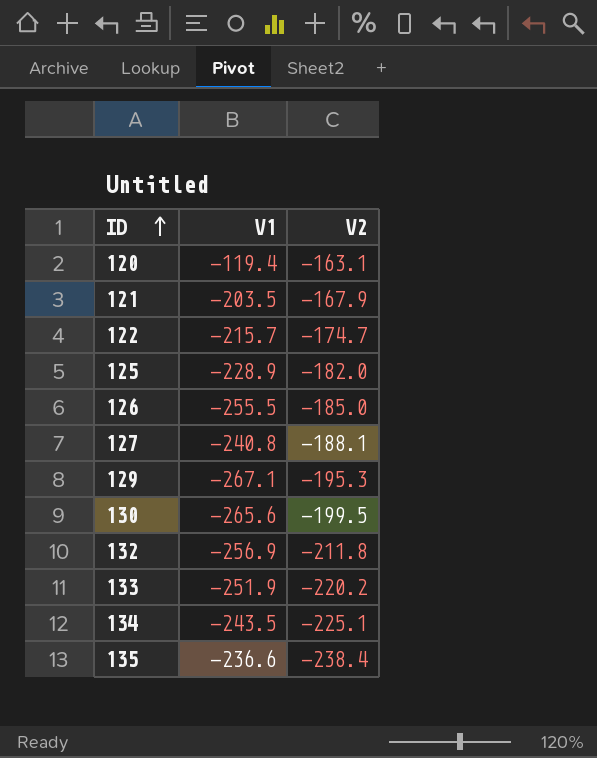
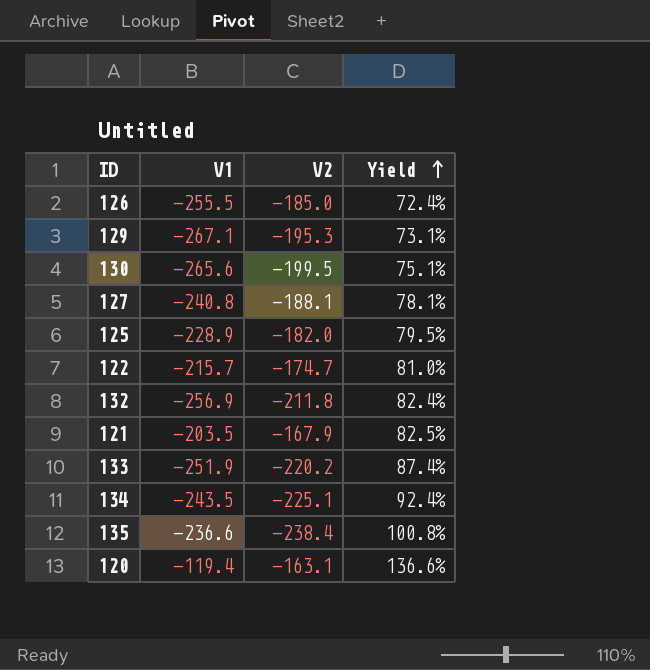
row order: ID ascending -> Yield ascending
column Yield | formula: none -> [V2] / [V1]

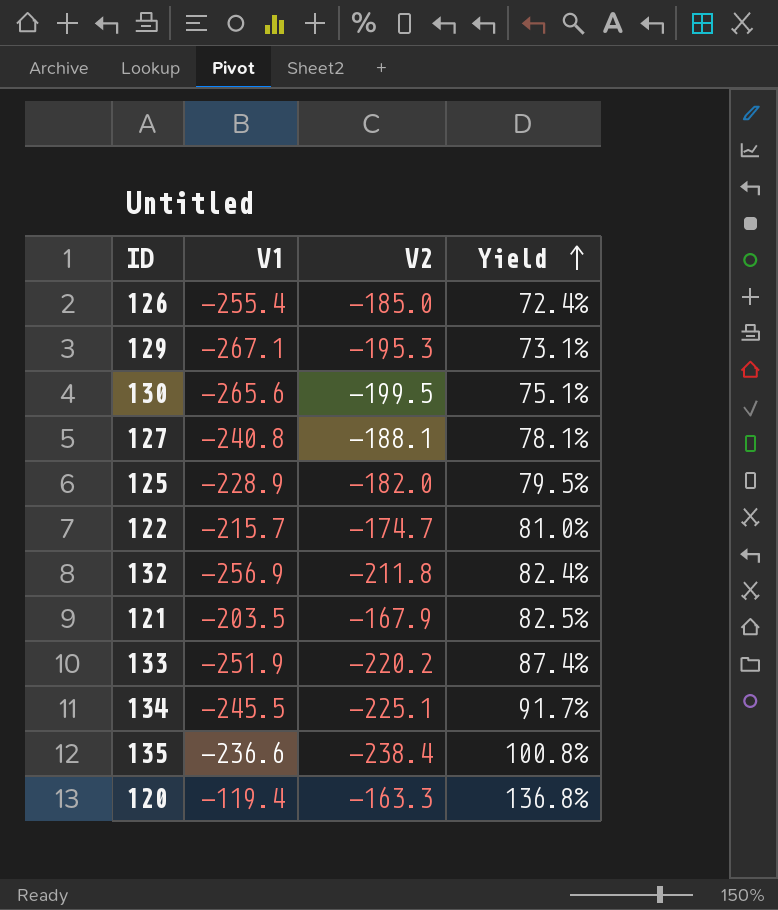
126 | V1: -255.5 -> -255.4
134 | V1: -243.5 -> -245.5
134 | Yield: 92.4% -> 91.7%
120 | V2: -163.1 -> -163.3
120 | Yield: 136.6% -> 136.8%

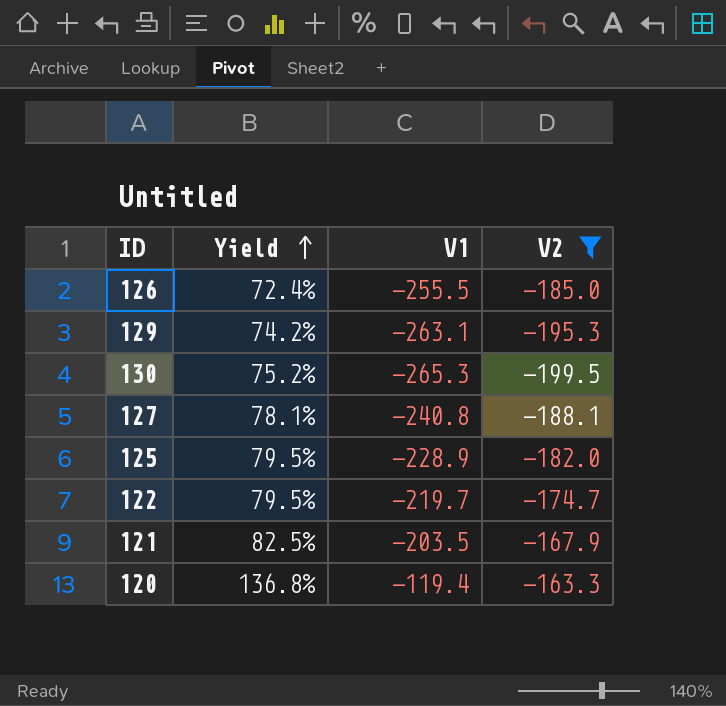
filter: none -> V2 >= -199.5
column Yield | position: 4 -> 2
126 | V1: -255.4 -> -255.5
129 | Yield: 73.1% -> 74.2%
129 | V1: -267.1 -> -263.1
130 | Yield: 75.1% -> 75.2%
130 | V1: -265.6 -> -265.3
122 | Yield: 81.0% -> 79.5%
122 | V1: -215.7 -> -219.7

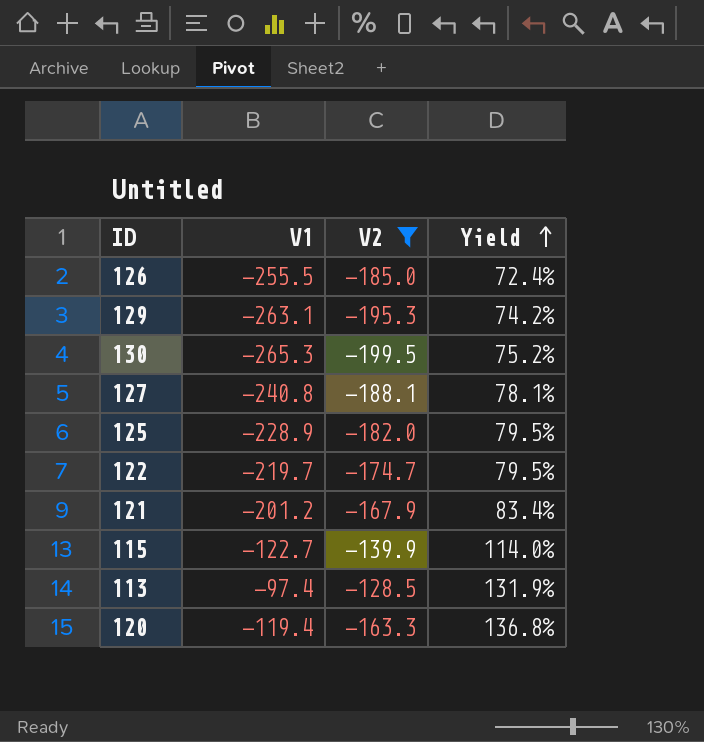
column Yield | position: 2 -> 4
121 | V1: -203.5 -> -201.2
121 | Yield: 82.5% -> 83.4%
row 115: none -> -122.7 | -139.9 | 114.0%
row 113: none -> -97.4 | -128.5 | 131.9%

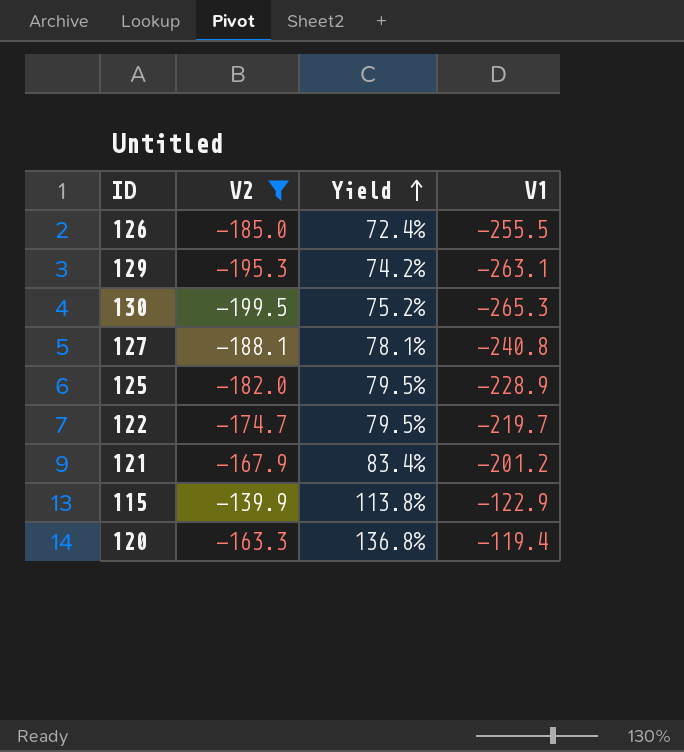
column V1 | position: 2 -> 4
row 113: -97.4 | -128.5 | 131.9% -> none
115 | Yield: 114.0% -> 113.8%
115 | V1: -122.7 -> -122.9

